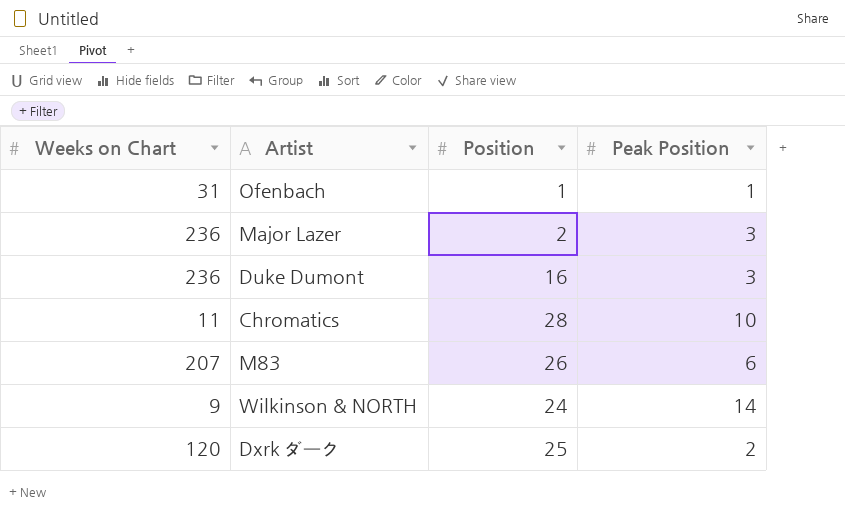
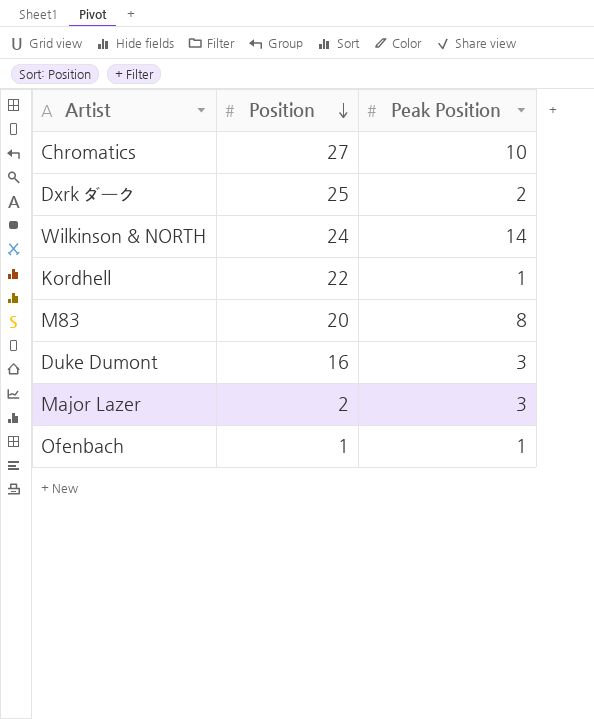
row order: none -> Position descending
column Weeks on Chart | position: 1 -> none
Chromatics | Position: 28 -> 27
row Kordhell: none -> 22 | 1
M83 | Position: 26 -> 20
M83 | Peak Position: 6 -> 8

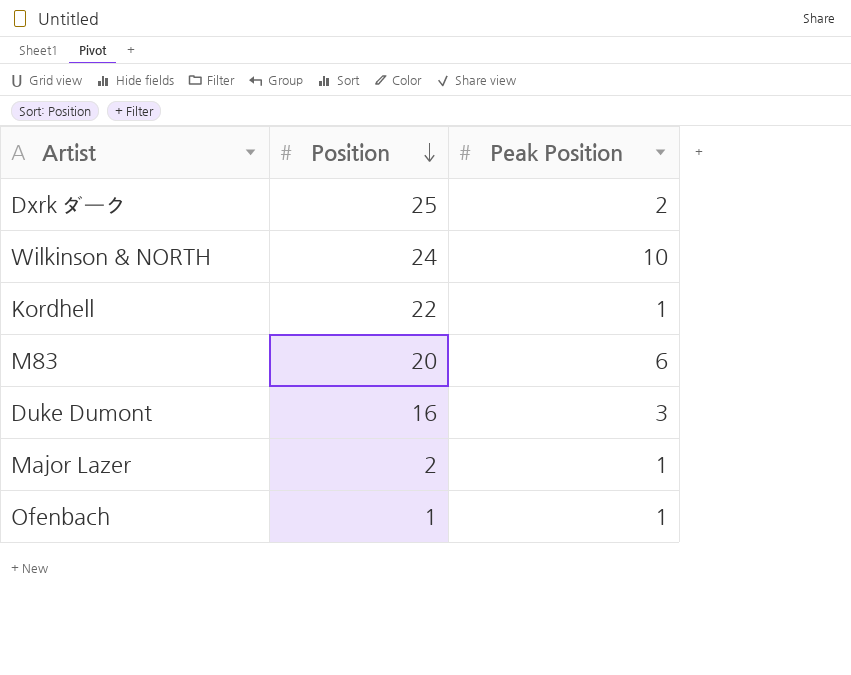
row Chromatics: 27 | 10 -> none
Wilkinson & NORTH | Peak Position: 14 -> 10
M83 | Peak Position: 8 -> 6
Major Lazer | Peak Position: 3 -> 1

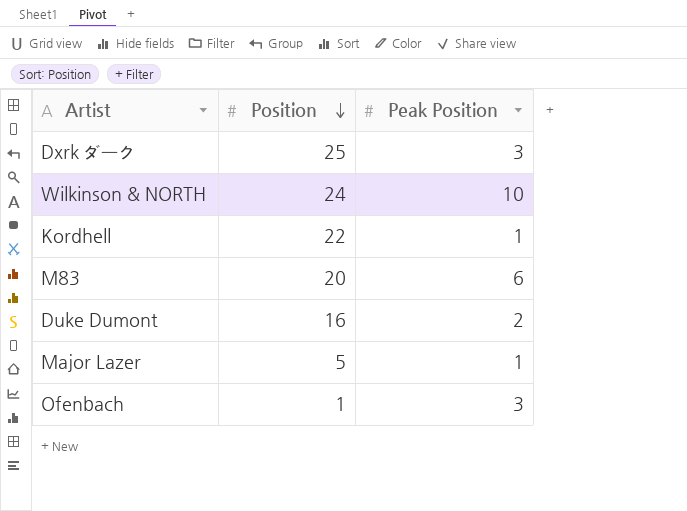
Dxrk ダーク | Peak Position: 2 -> 3
Duke Dumont | Peak Position: 3 -> 2
Major Lazer | Position: 2 -> 5
Ofenbach | Peak Position: 1 -> 3

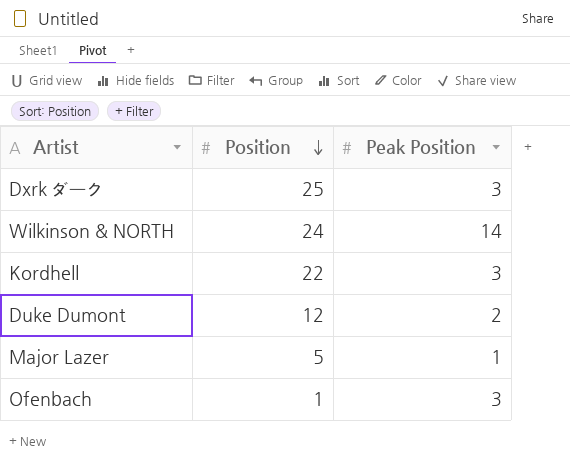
row M83: 20 | 6 -> none
Wilkinson & NORTH | Peak Position: 10 -> 14
Kordhell | Peak Position: 1 -> 3
Duke Dumont | Position: 16 -> 12

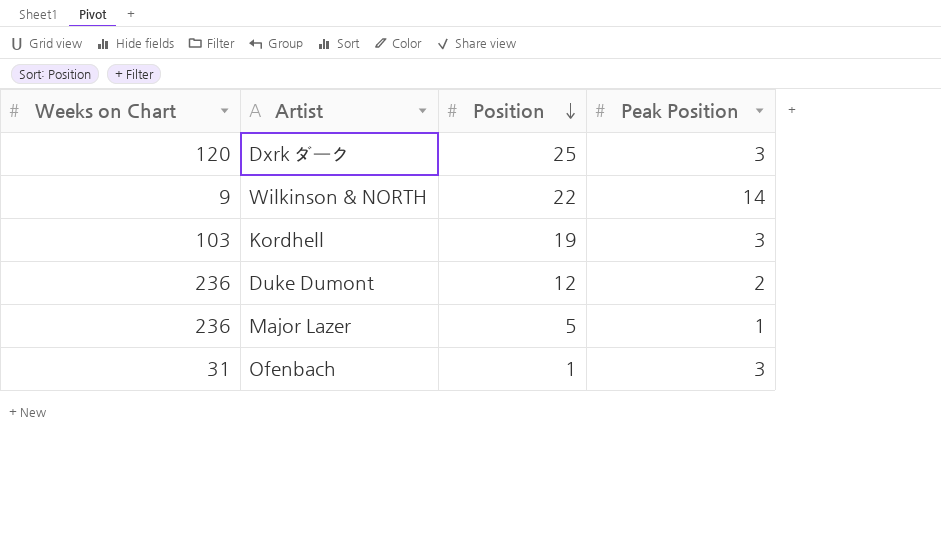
column Weeks on Chart | position: none -> 1
Wilkinson & NORTH | Position: 24 -> 22
Kordhell | Position: 22 -> 19

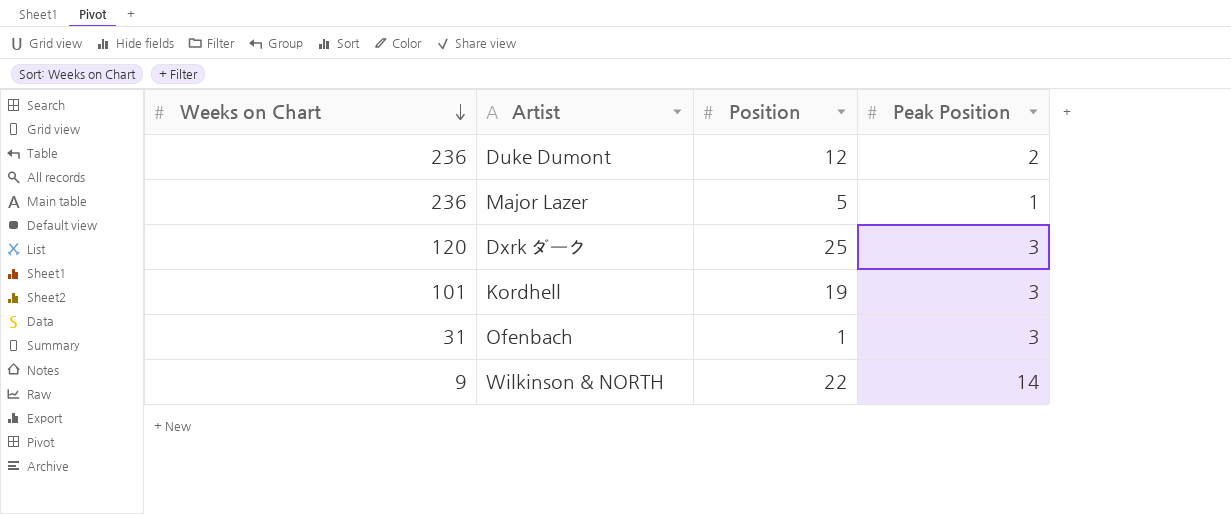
row order: Position descending -> Weeks on Chart descending
Kordhell | Weeks on Chart: 103 -> 101

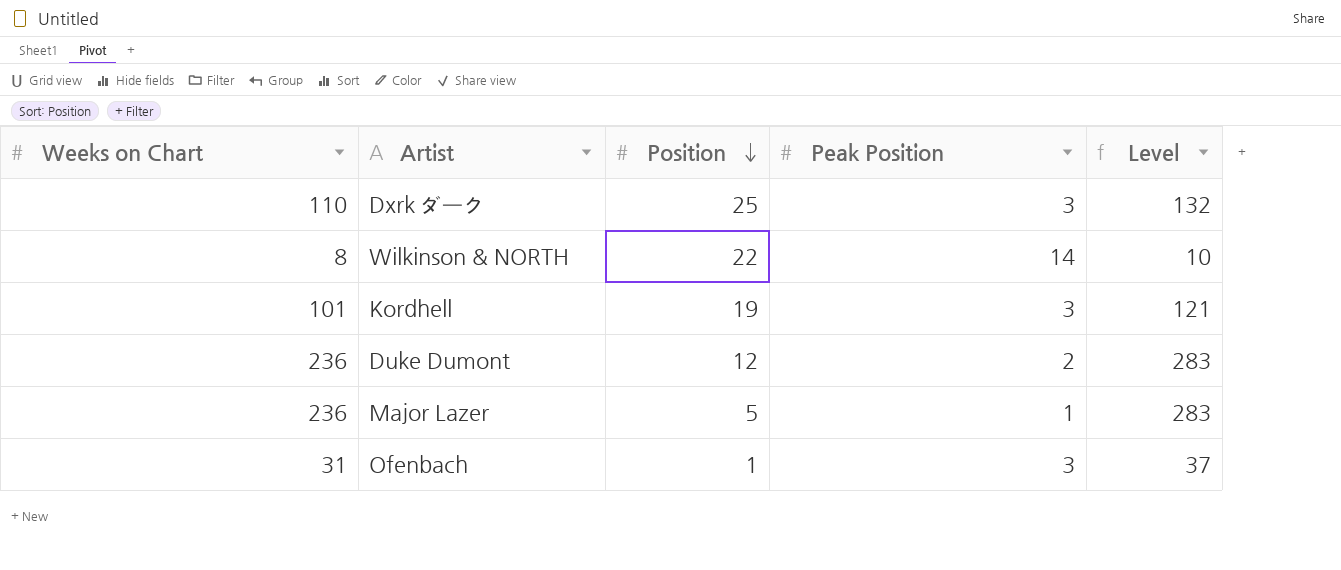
row order: Weeks on Chart descending -> Position descending
column Level | formula: none -> [Weeks on Chart] * 1.2
Dxrk ダーク | Weeks on Chart: 120 -> 110
Wilkinson & NORTH | Weeks on Chart: 9 -> 8

